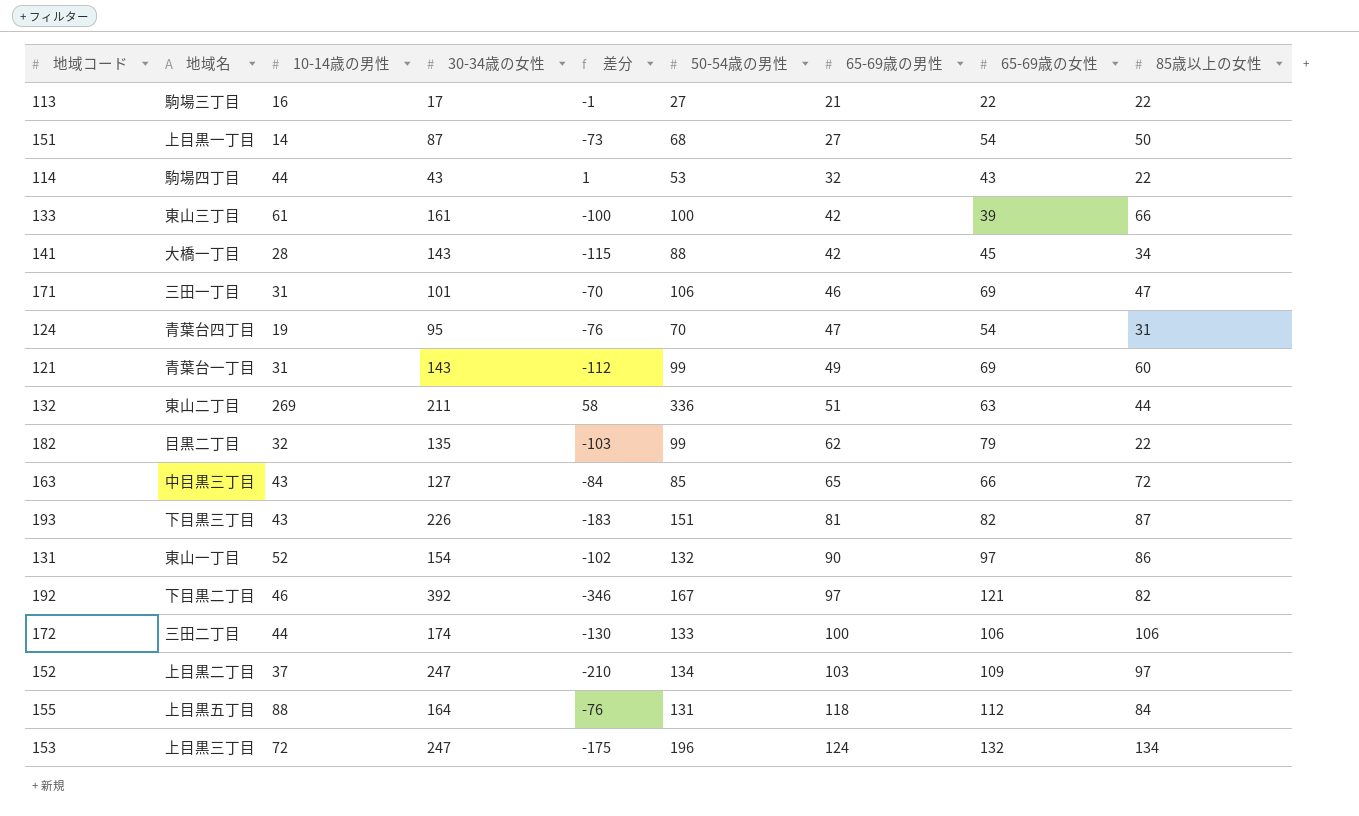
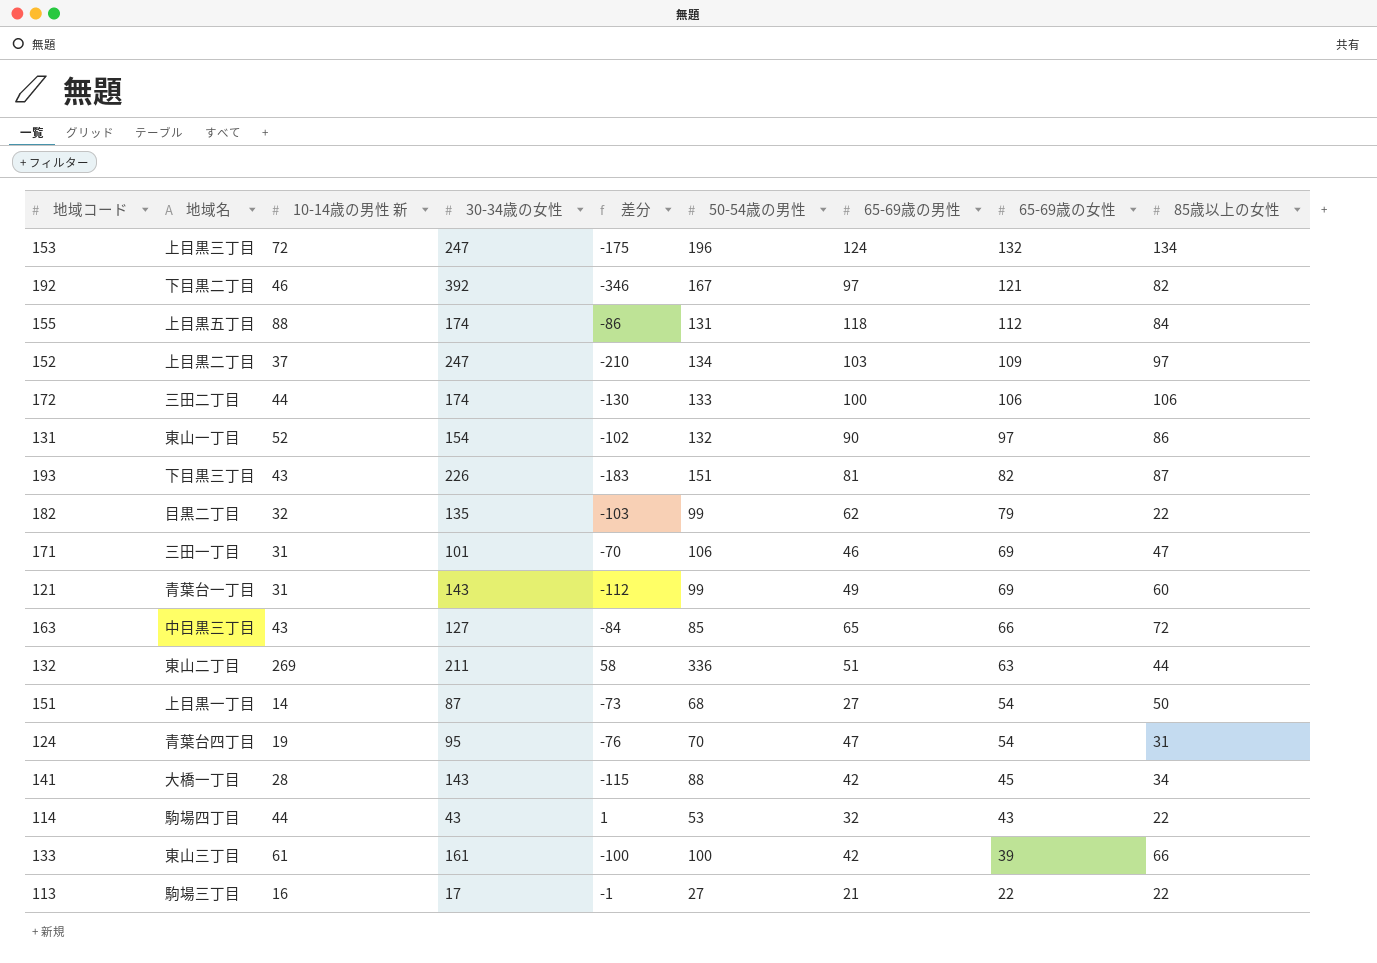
row order: 65-69歳の男性 ascending -> 65-69歳の女性 descending
column name: 10-14歳の男性 -> 10-14歳の男性 新
155 | 30-34歳の女性: 164 -> 174
155 | 差分: -76 -> -86

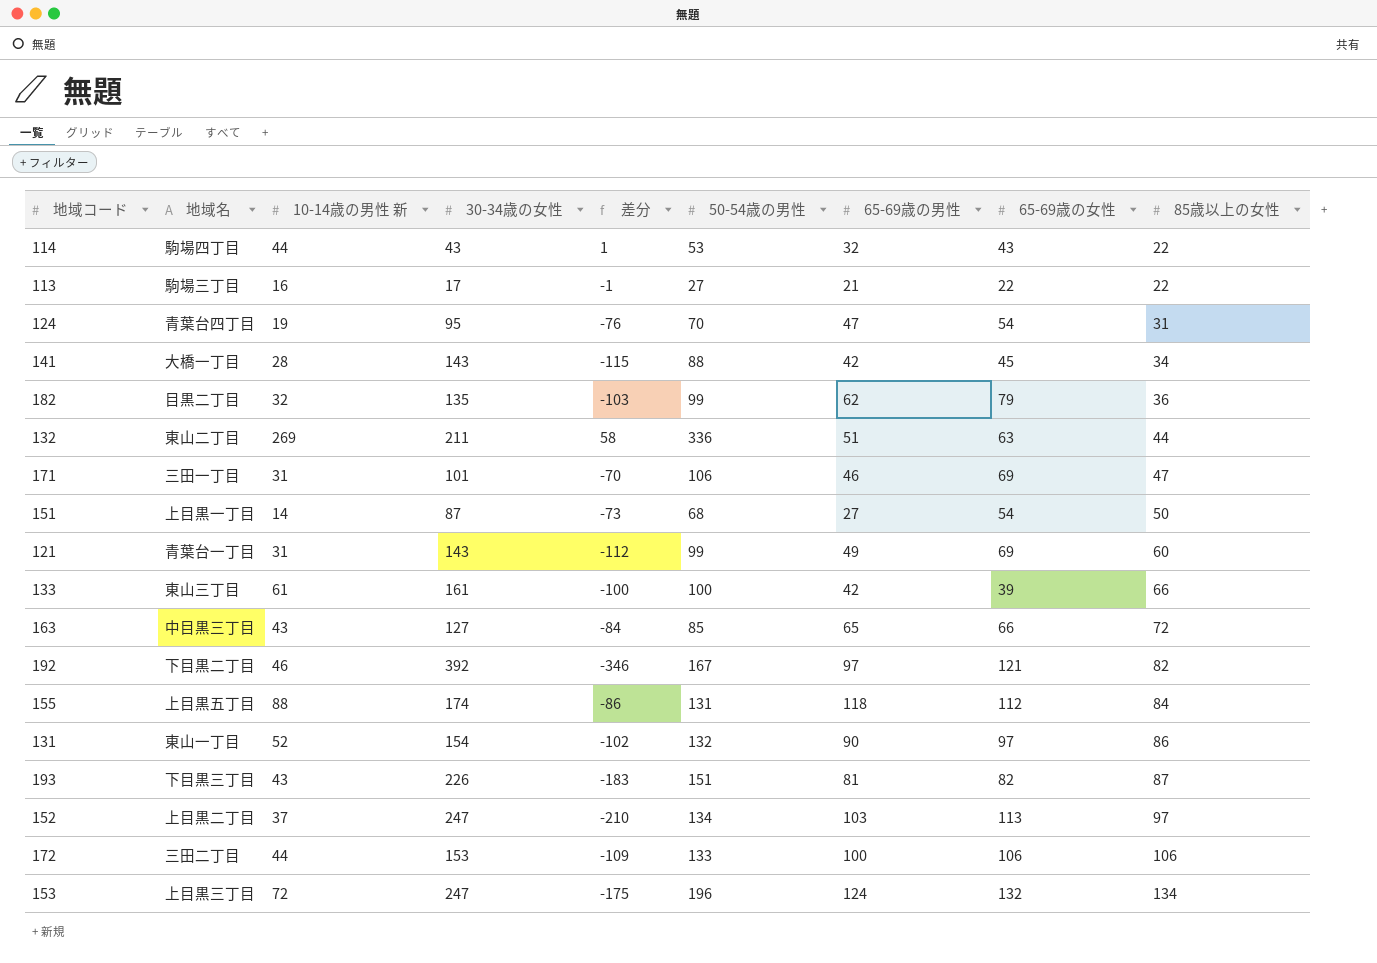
row order: 65-69歳の女性 descending -> 85歳以上の女性 ascending
182 | 85歳以上の女性: 22 -> 36
152 | 65-69歳の女性: 109 -> 113
172 | 30-34歳の女性: 174 -> 153
172 | 差分: -130 -> -109

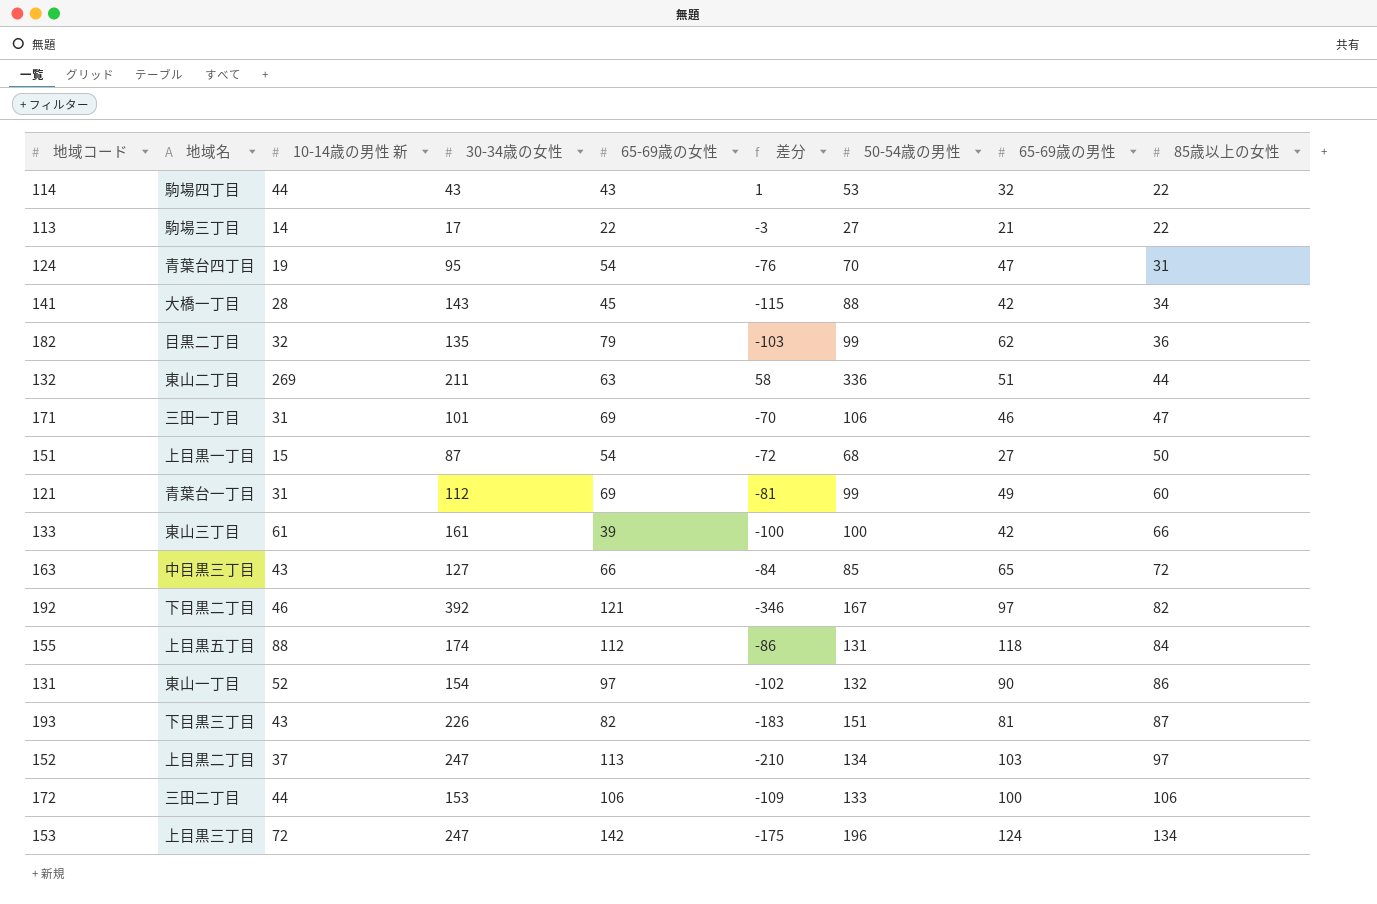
column 65-69歳の女性 | position: 8 -> 5
113 | 10-14歳の男性 新: 16 -> 14
113 | 差分: -1 -> -3
151 | 10-14歳の男性 新: 14 -> 15
151 | 差分: -73 -> -72
121 | 30-34歳の女性: 143 -> 112
121 | 差分: -112 -> -81
153 | 65-69歳の女性: 132 -> 142

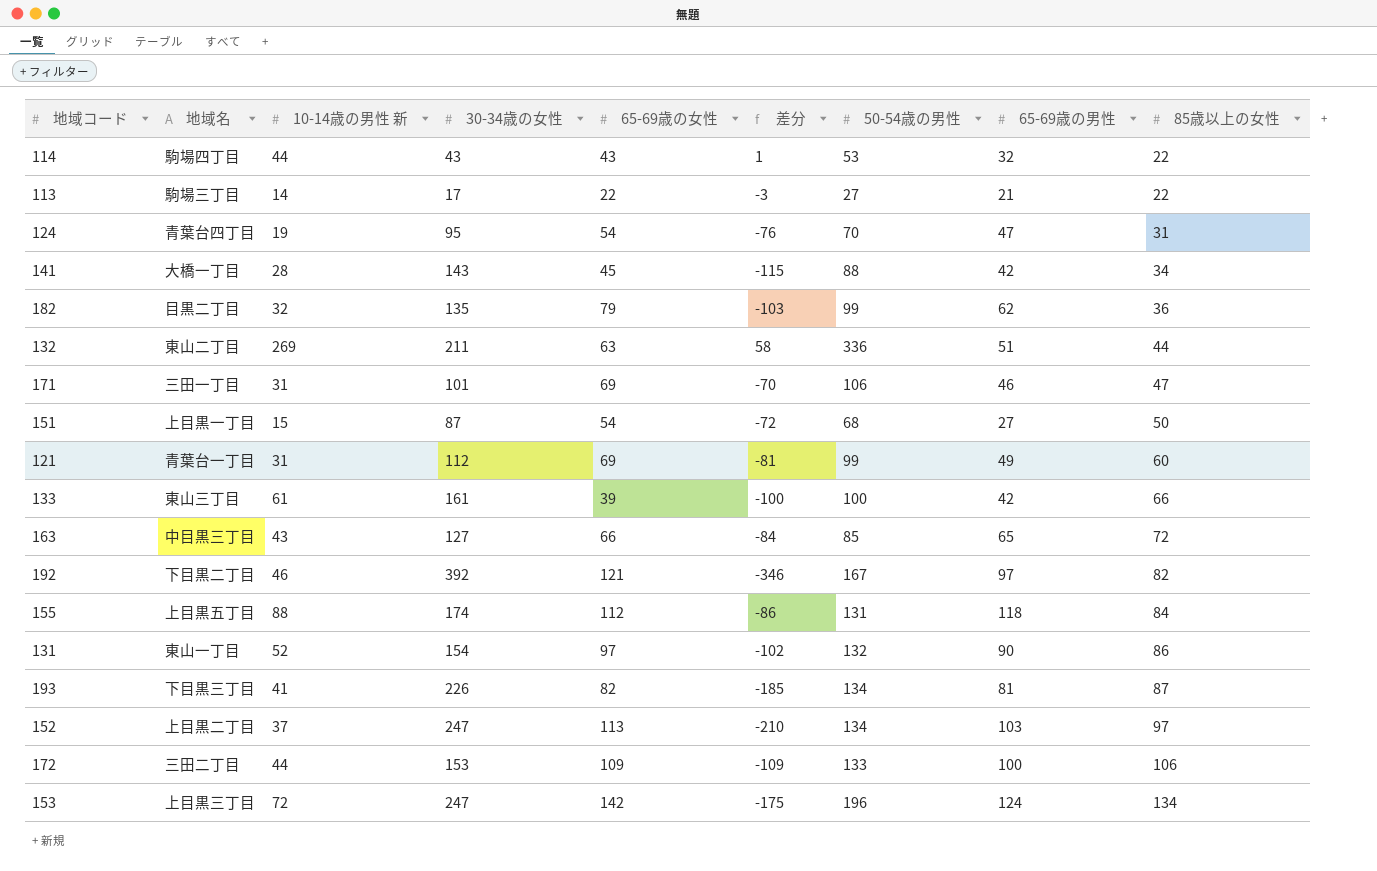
193 | 10-14歳の男性 新: 43 -> 41
193 | 差分: -183 -> -185
193 | 50-54歳の男性: 151 -> 134
172 | 65-69歳の女性: 106 -> 109

